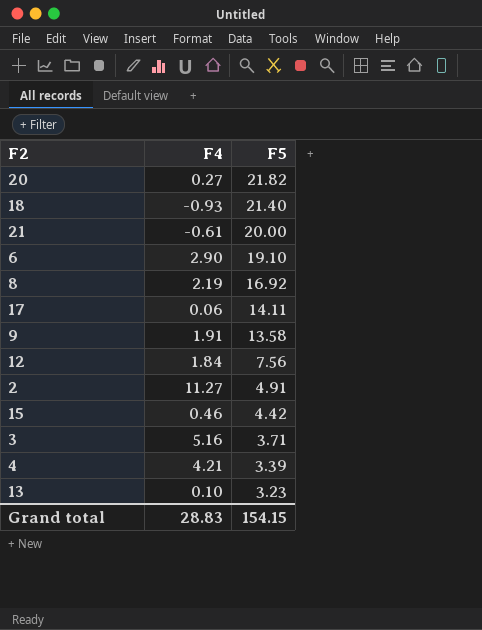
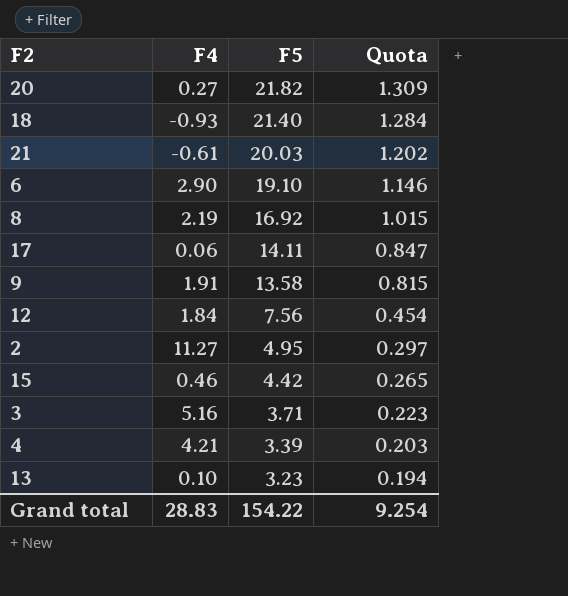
column Quota | formula: none -> [F5] * 0.06
21 | F5: 20.00 -> 20.03
2 | F5: 4.91 -> 4.95
Grand total | F5: 154.15 -> 154.22

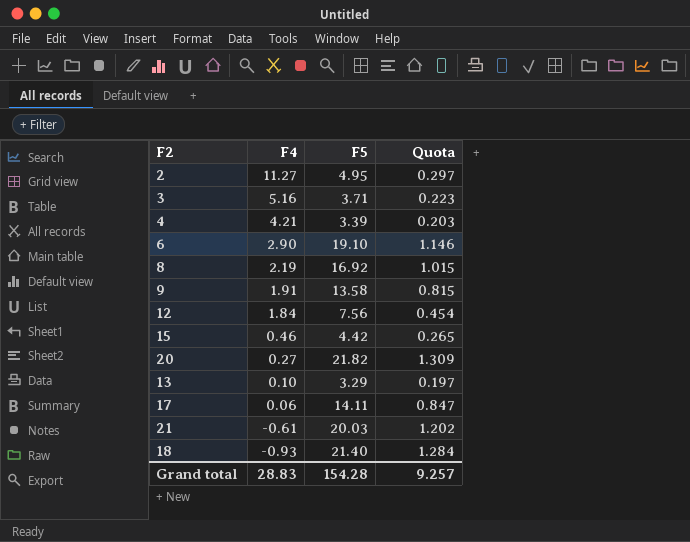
row order: F5 descending -> F4 descending
13 | F5: 3.23 -> 3.29
13 | Quota: 0.194 -> 0.197
Grand total | F5: 154.22 -> 154.28
Grand total | Quota: 9.254 -> 9.257

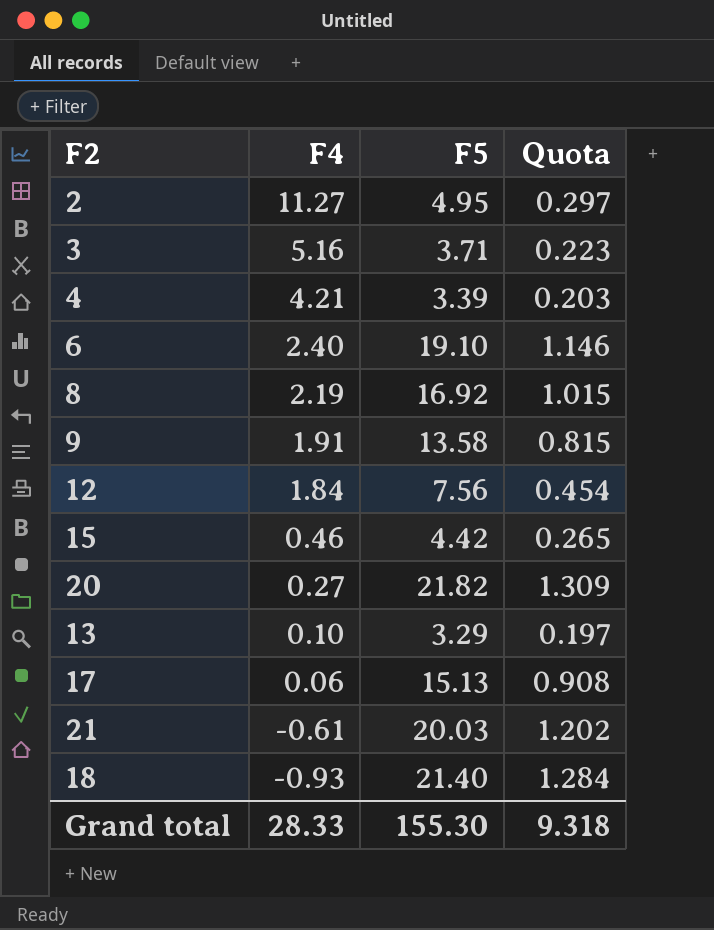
6 | F4: 2.90 -> 2.40
17 | F5: 14.11 -> 15.13
17 | Quota: 0.847 -> 0.908
Grand total | F4: 28.83 -> 28.33
Grand total | F5: 154.28 -> 155.30
Grand total | Quota: 9.257 -> 9.318

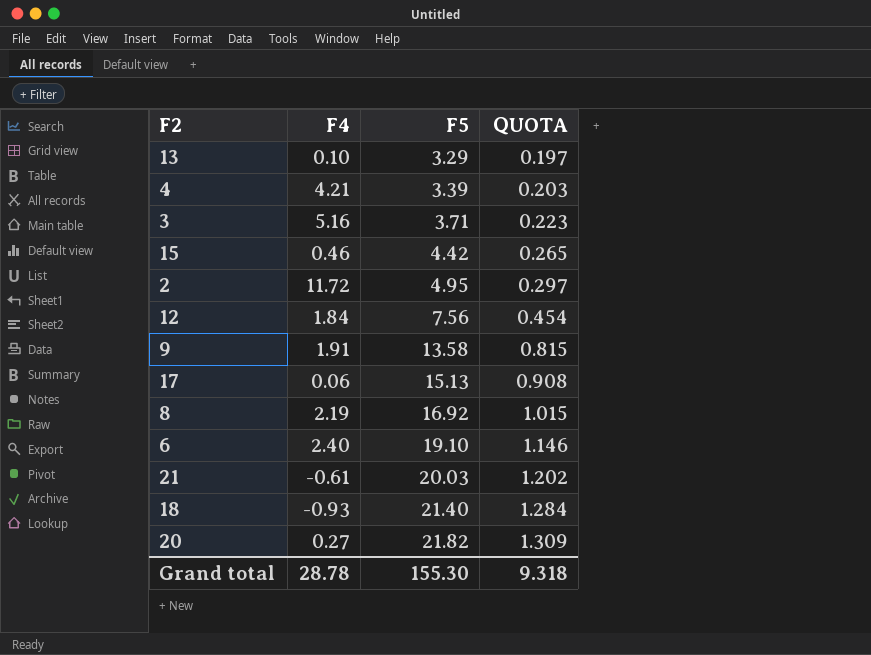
row order: F4 descending -> F5 ascending
column name: Quota -> QUOTA
2 | F4: 11.27 -> 11.72
Grand total | F4: 28.33 -> 28.78

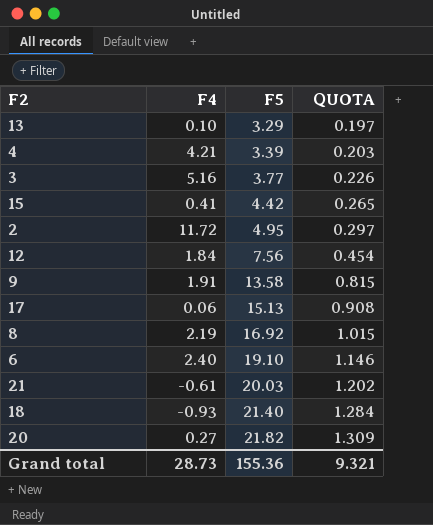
3 | F5: 3.71 -> 3.77
3 | QUOTA: 0.223 -> 0.226
15 | F4: 0.46 -> 0.41
Grand total | F4: 28.78 -> 28.73
Grand total | F5: 155.30 -> 155.36
Grand total | QUOTA: 9.318 -> 9.321

